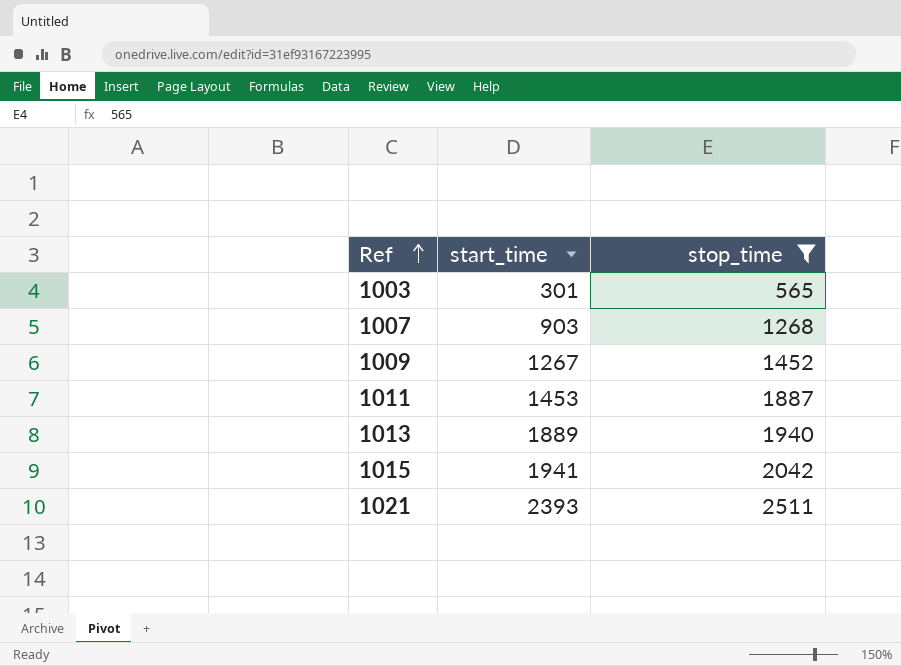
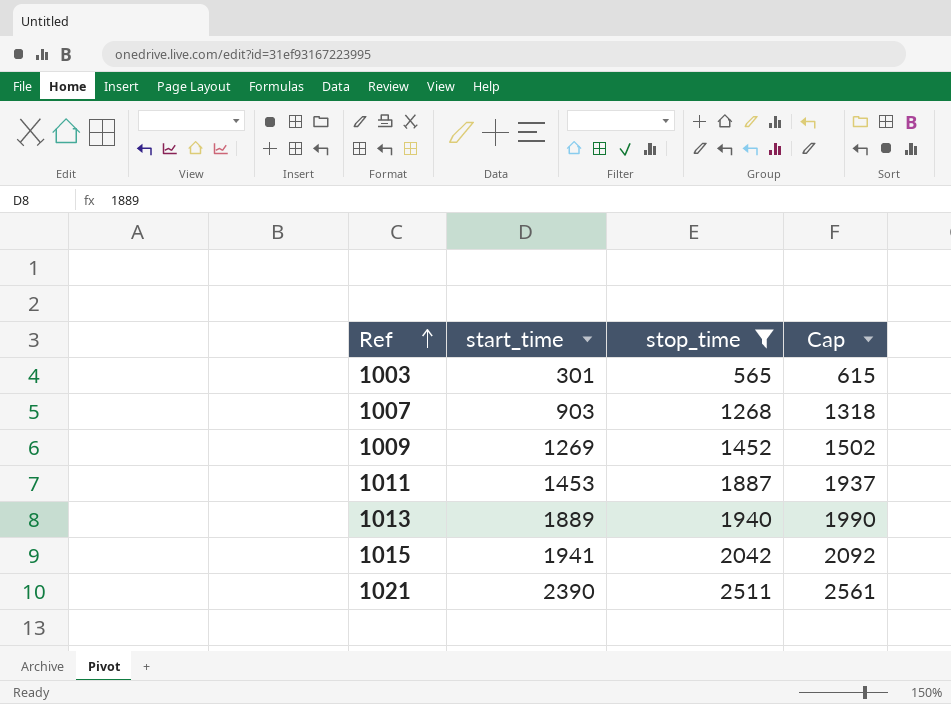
column Cap | formula: none -> [stop_time] + 50
1009 | start_time: 1267 -> 1269
1021 | start_time: 2393 -> 2390

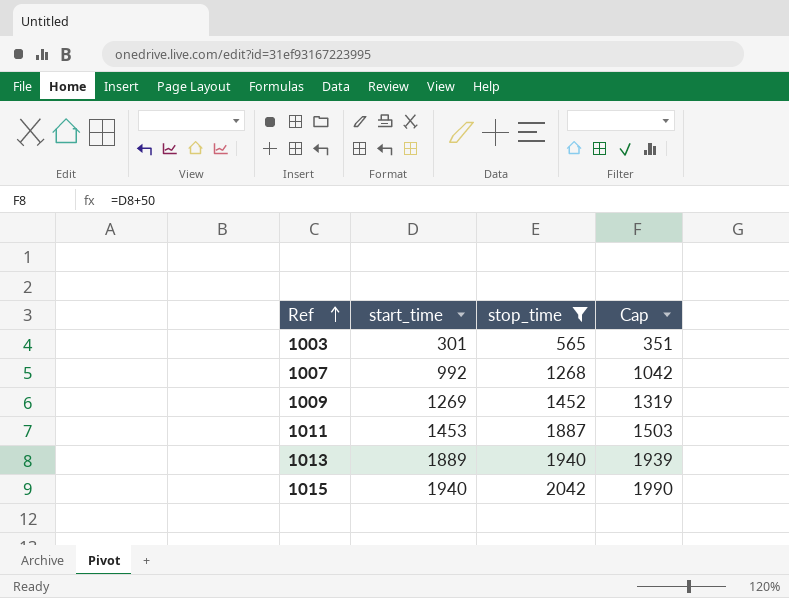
column Cap | formula: [stop_time] + 50 -> [start_time] + 50
row 1021: 2390 | 2511 | 2561 -> none
1007 | start_time: 903 -> 992
1015 | start_time: 1941 -> 1940

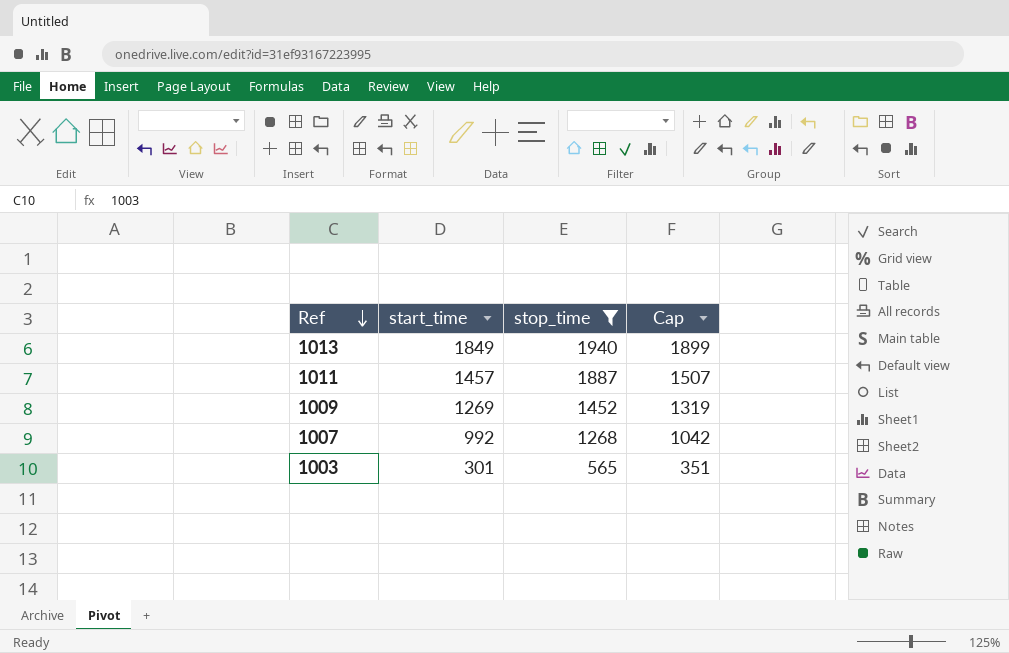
row order: Ref ascending -> Ref descending
row 1015: 1940 | 2042 | 1990 -> none
1013 | start_time: 1889 -> 1849
1013 | Cap: 1939 -> 1899
1011 | start_time: 1453 -> 1457
1011 | Cap: 1503 -> 1507

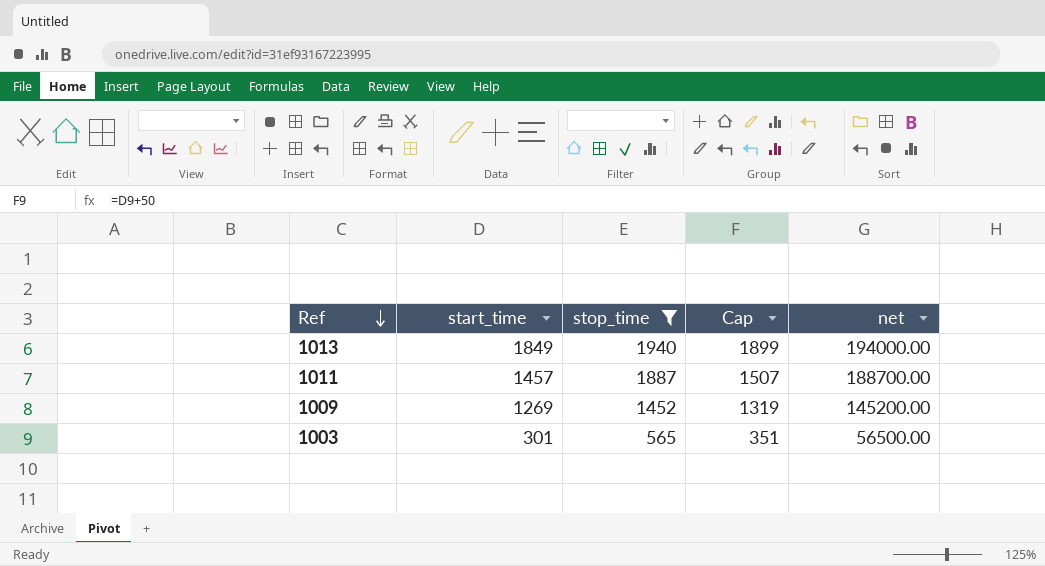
column net | formula: none -> [stop_time] * 100
row 1007: 992 | 1268 | 1042 -> none

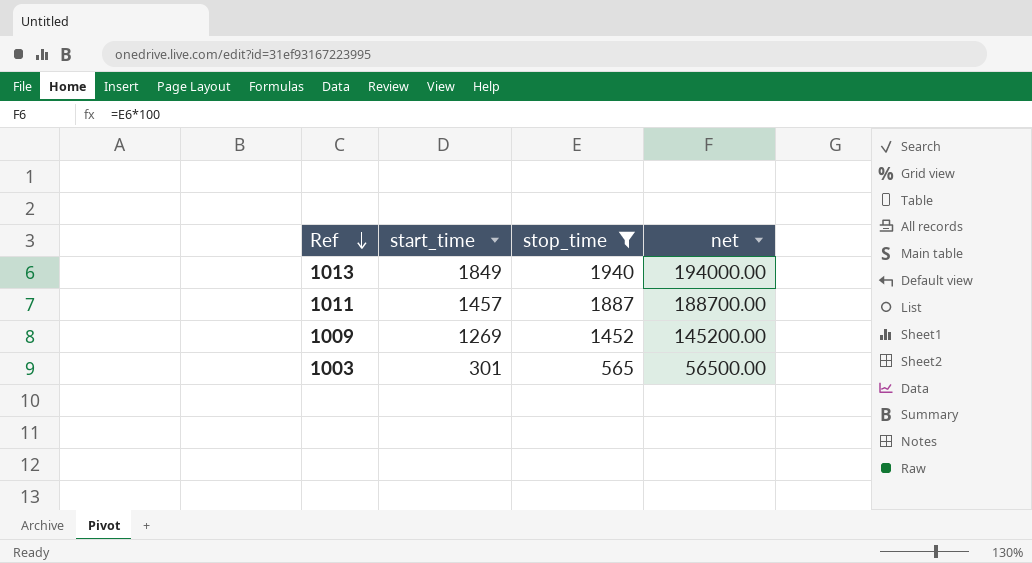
column Cap | formula: [start_time] + 50 -> none

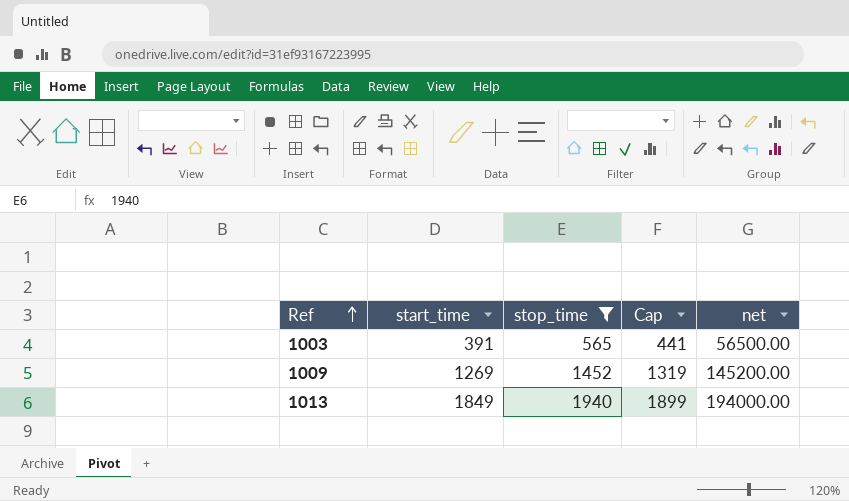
row order: Ref descending -> Ref ascending
column Cap | formula: none -> [start_time] + 50
row 1011: 1457 | 1887 | 188700.00 -> none
1003 | start_time: 301 -> 391

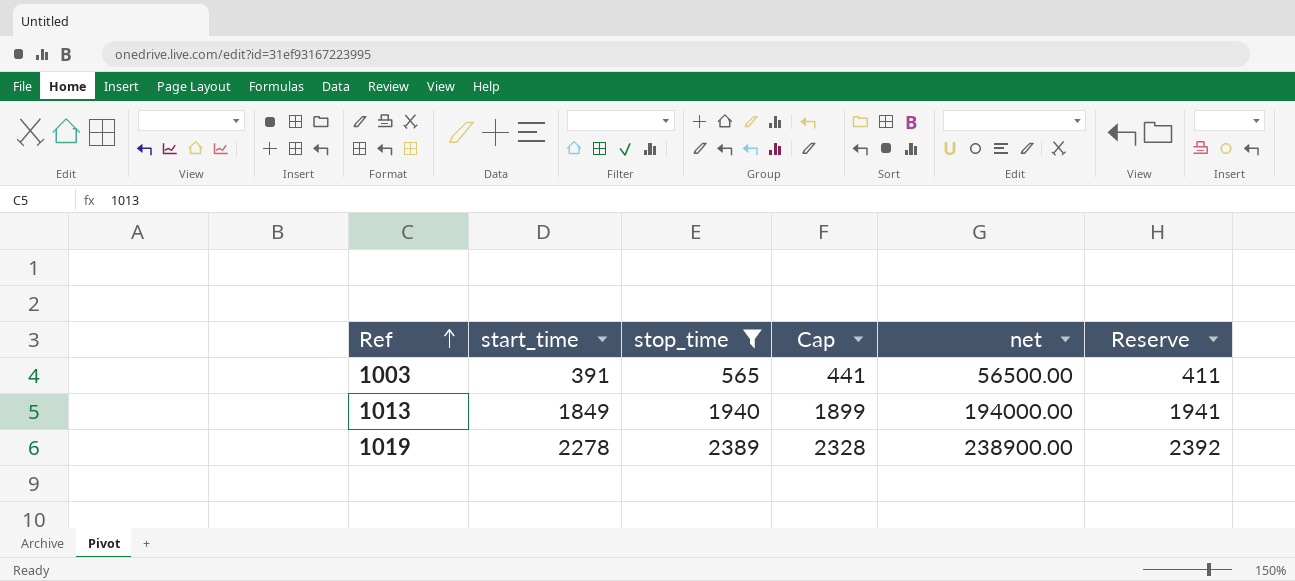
column Reserve | formula: none -> [start_time] * 1.05
row 1009: 1269 | 1452 | 1319 | 145200.00 -> none
row 1019: none -> 2278 | 2389 | 2328 | 238900.00 | 2392

